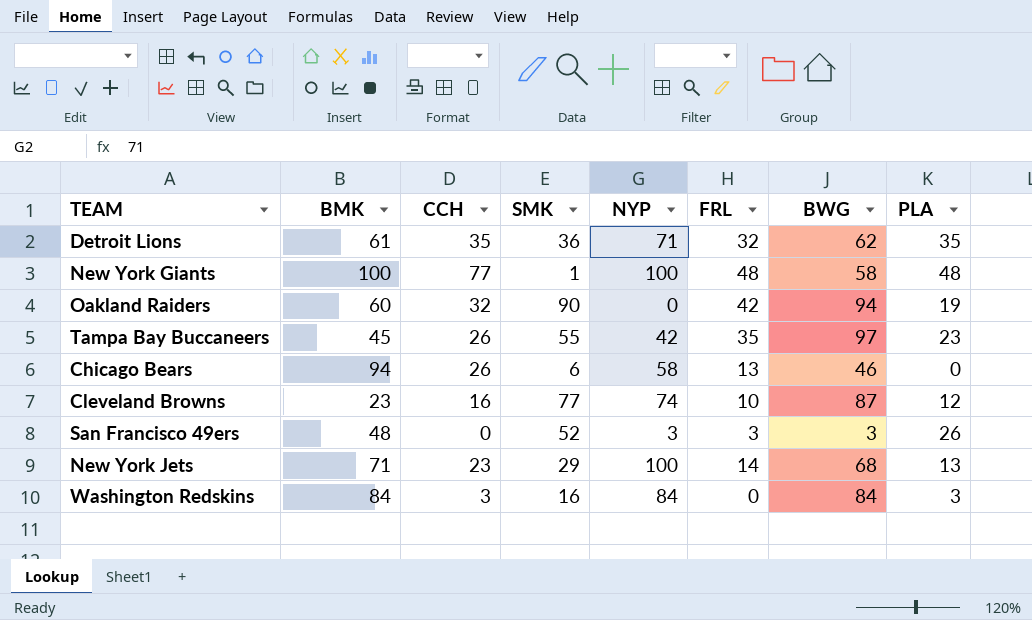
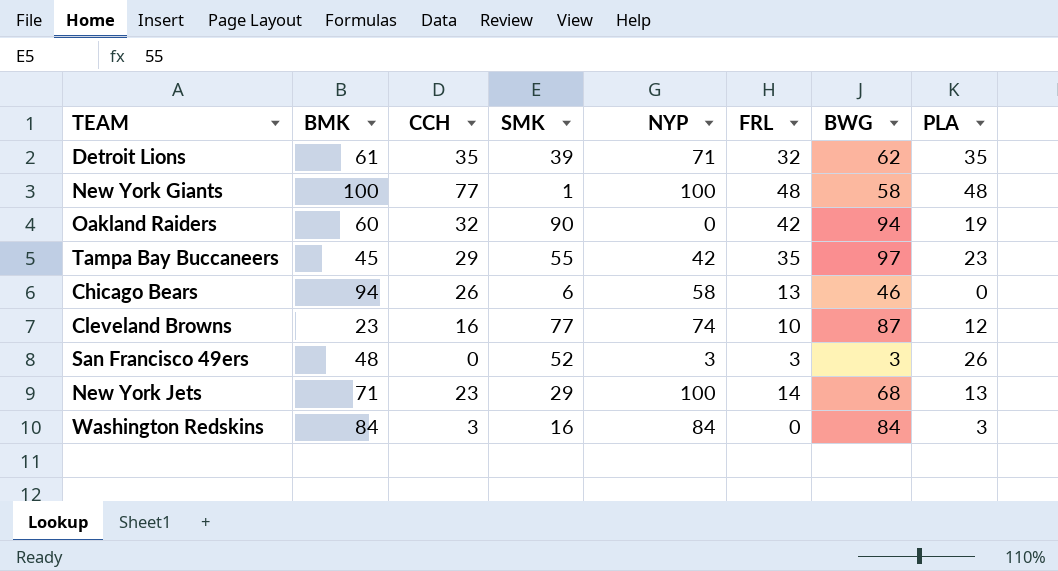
Detroit Lions | SMK: 36 -> 39
Tampa Bay Buccaneers | CCH: 26 -> 29

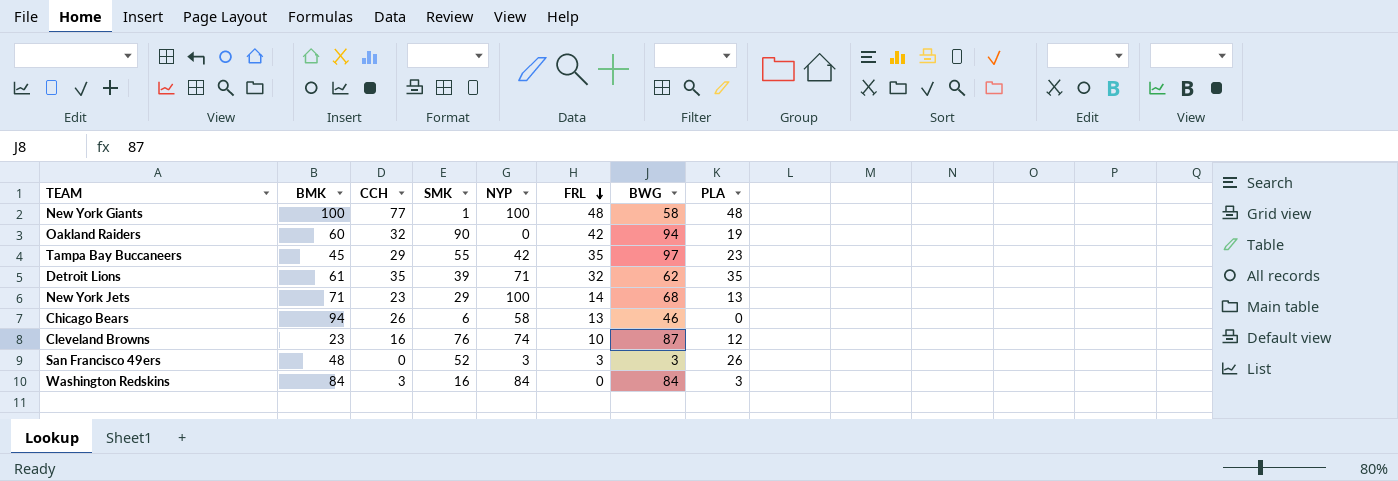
row order: none -> FRL descending
Cleveland Browns | SMK: 77 -> 76

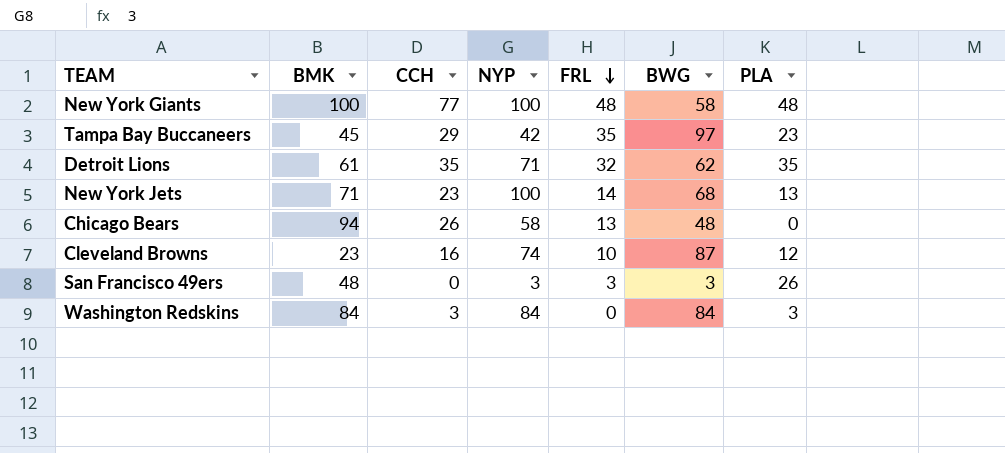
column SMK | position: 4 -> none
row Oakland Raiders: 60 | 32 | 90 | 0 | 42 | 94 | 19 -> none
Chicago Bears | BWG: 46 -> 48

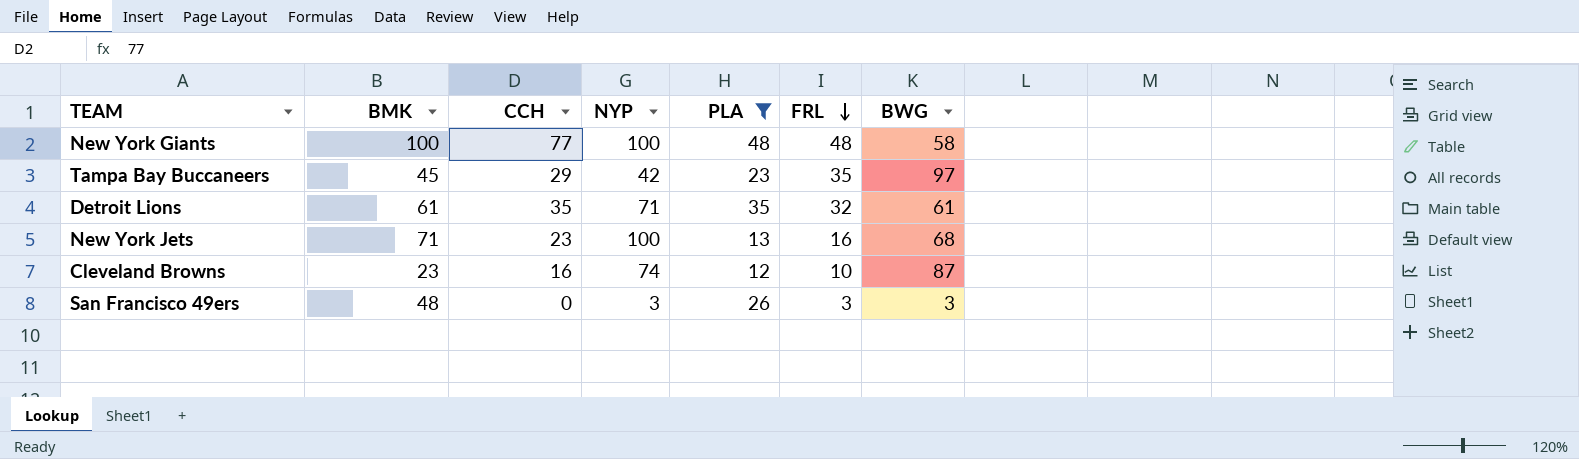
filter: none -> PLA >= 12
column PLA | position: 7 -> 5
Detroit Lions | BWG: 62 -> 61
New York Jets | FRL: 14 -> 16

